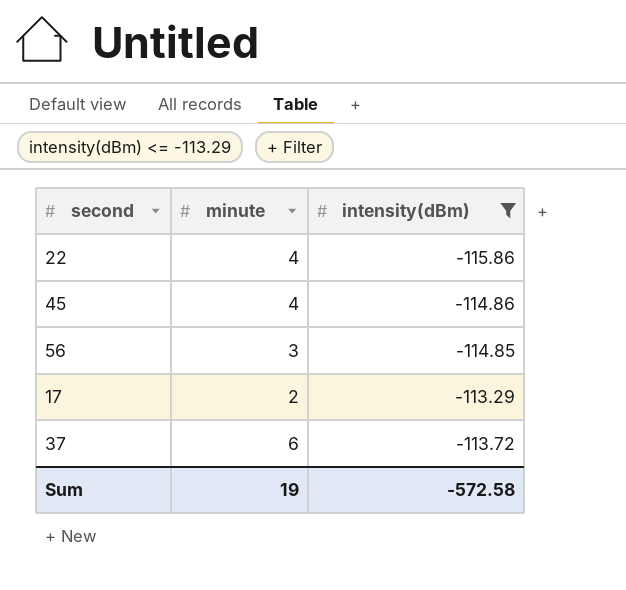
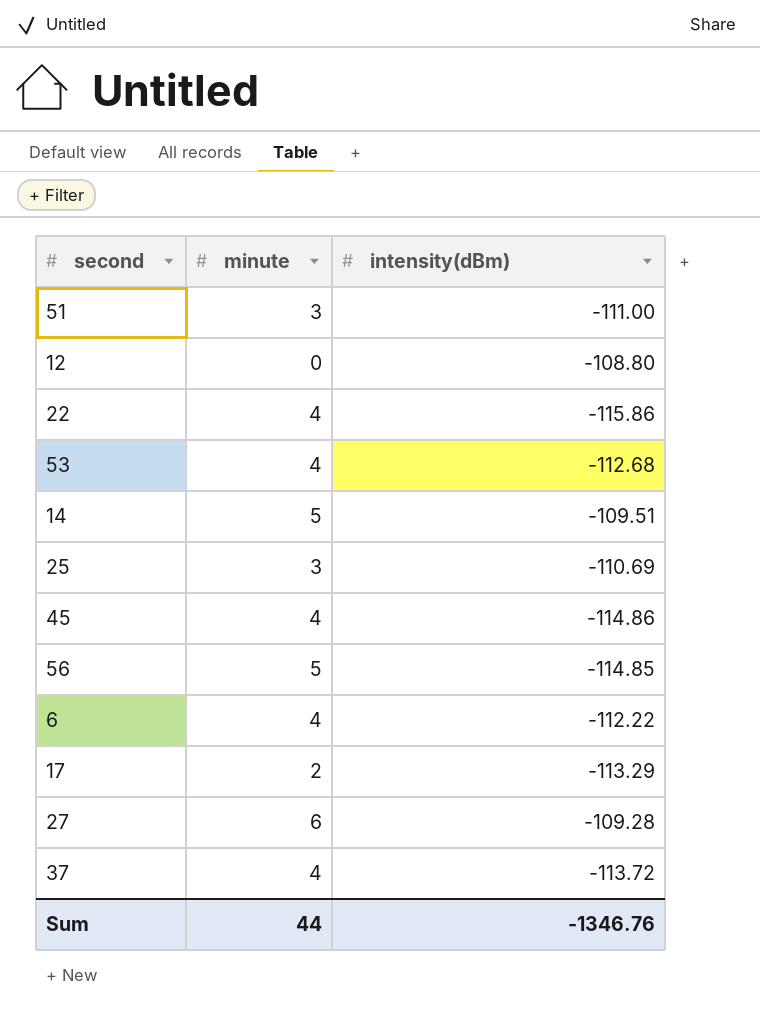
filter: intensity(dBm) <= -113.29 -> none
56 | minute: 3 -> 5
37 | minute: 6 -> 4
Sum | minute: 19 -> 44
Sum | intensity(dBm): -572.58 -> -1346.76

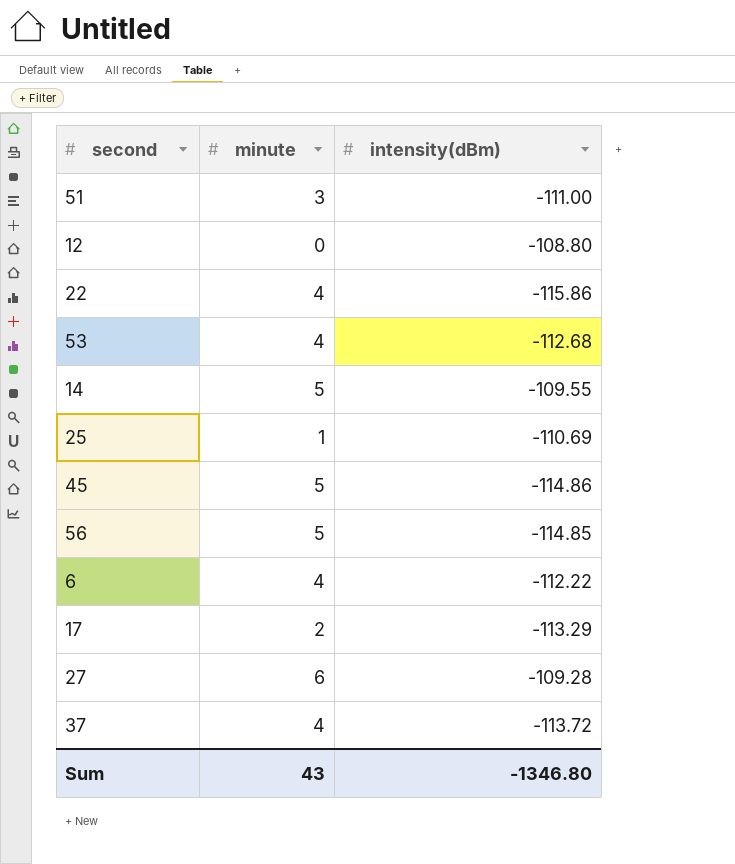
14 | intensity(dBm): -109.51 -> -109.55
25 | minute: 3 -> 1
45 | minute: 4 -> 5
Sum | minute: 44 -> 43
Sum | intensity(dBm): -1346.76 -> -1346.80

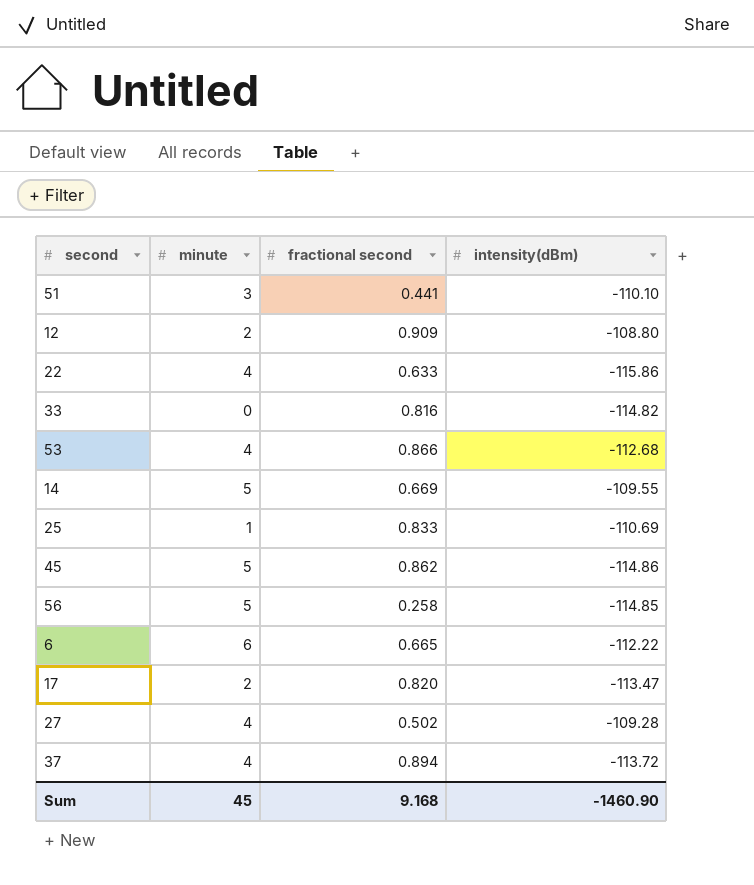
column fractional second | position: none -> 3
51 | intensity(dBm): -111.00 -> -110.10
12 | minute: 0 -> 2
row 33: none -> 0 | 0.816 | -114.82
6 | minute: 4 -> 6
17 | intensity(dBm): -113.29 -> -113.47
27 | minute: 6 -> 4
Sum | minute: 43 -> 45
Sum | intensity(dBm): -1346.80 -> -1460.90

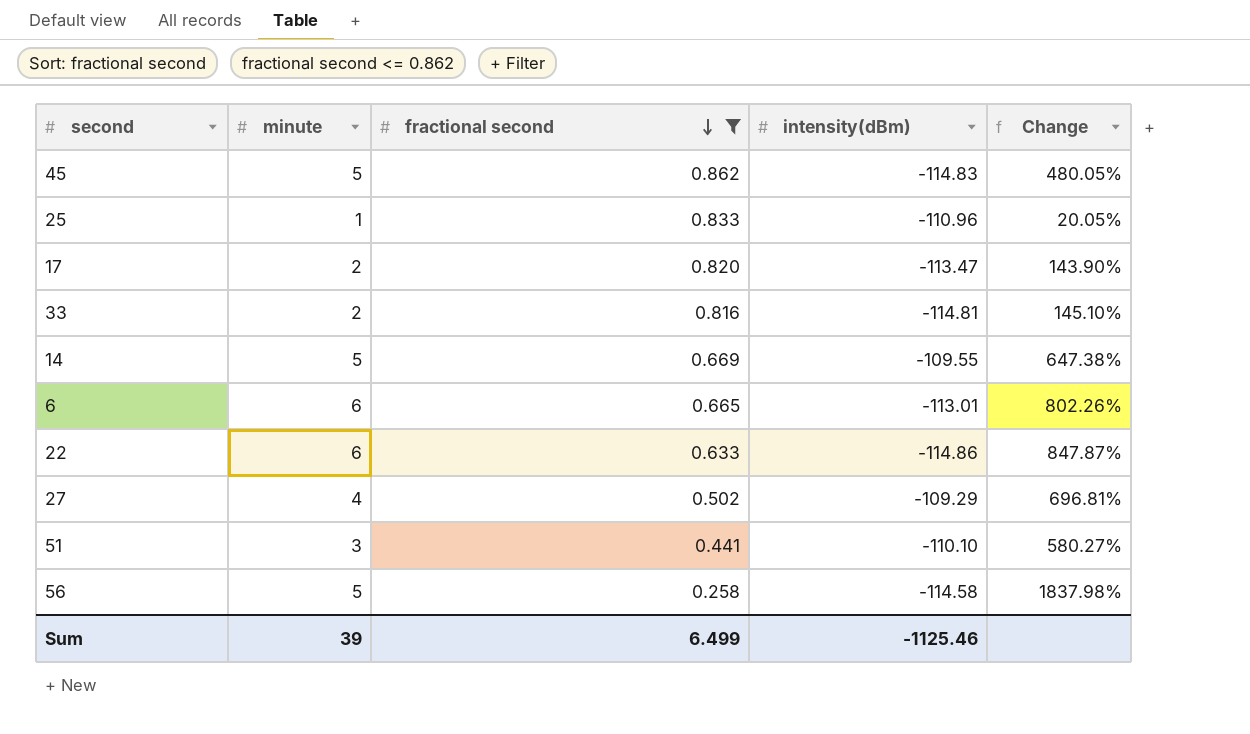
filter: none -> fractional second <= 0.862
row order: none -> fractional second descending
column Change | formula: none -> ([minute] - [fractional second]) / [fractional second]
45 | intensity(dBm): -114.86 -> -114.83
25 | intensity(dBm): -110.69 -> -110.96
33 | minute: 0 -> 2
33 | intensity(dBm): -114.82 -> -114.81
6 | intensity(dBm): -112.22 -> -113.01
22 | minute: 4 -> 6
22 | intensity(dBm): -115.86 -> -114.86
27 | intensity(dBm): -109.28 -> -109.29
56 | intensity(dBm): -114.85 -> -114.58
Sum | minute: 45 -> 39
Sum | fractional second: 9.168 -> 6.499
Sum | intensity(dBm): -1460.90 -> -1125.46

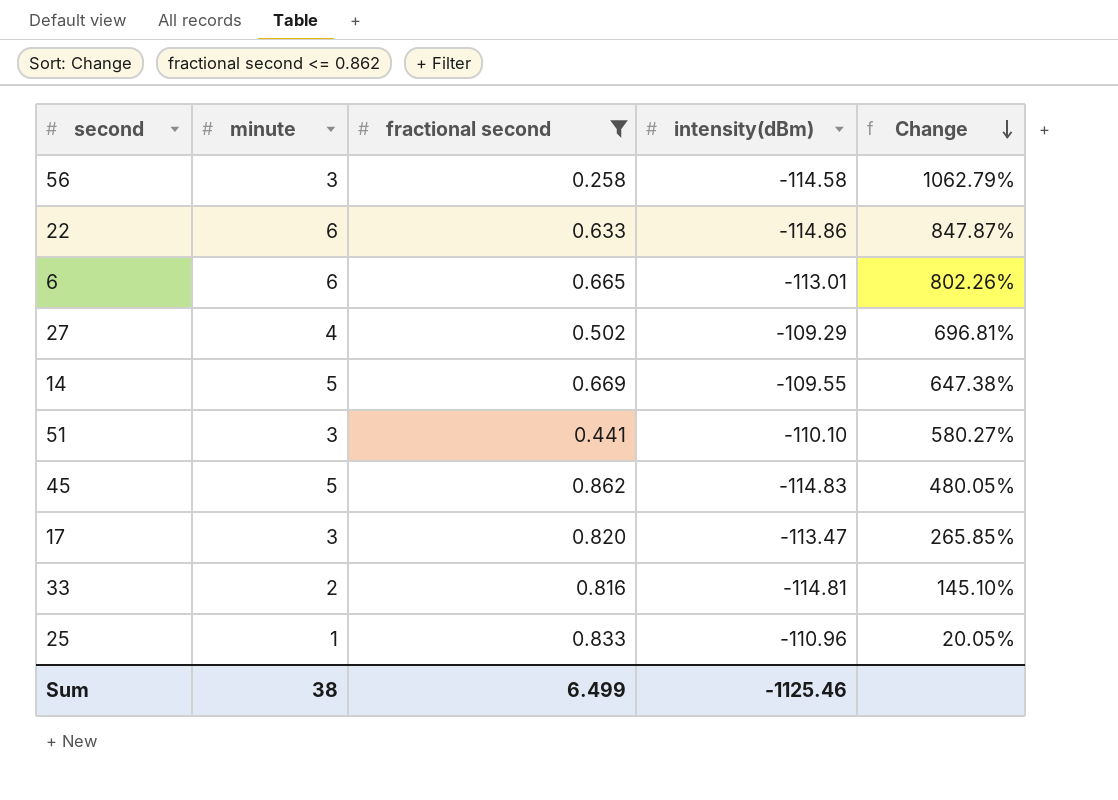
row order: fractional second descending -> Change descending
56 | minute: 5 -> 3
56 | Change: 1837.98% -> 1062.79%
17 | minute: 2 -> 3
17 | Change: 143.90% -> 265.85%
Sum | minute: 39 -> 38

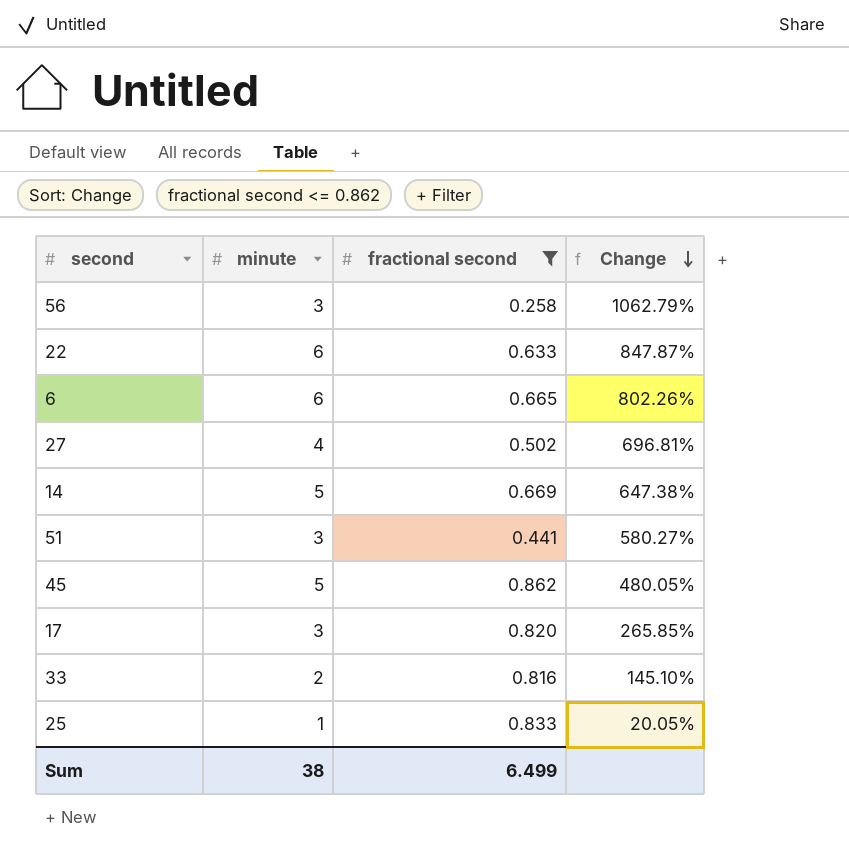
column intensity(dBm) | position: 4 -> none

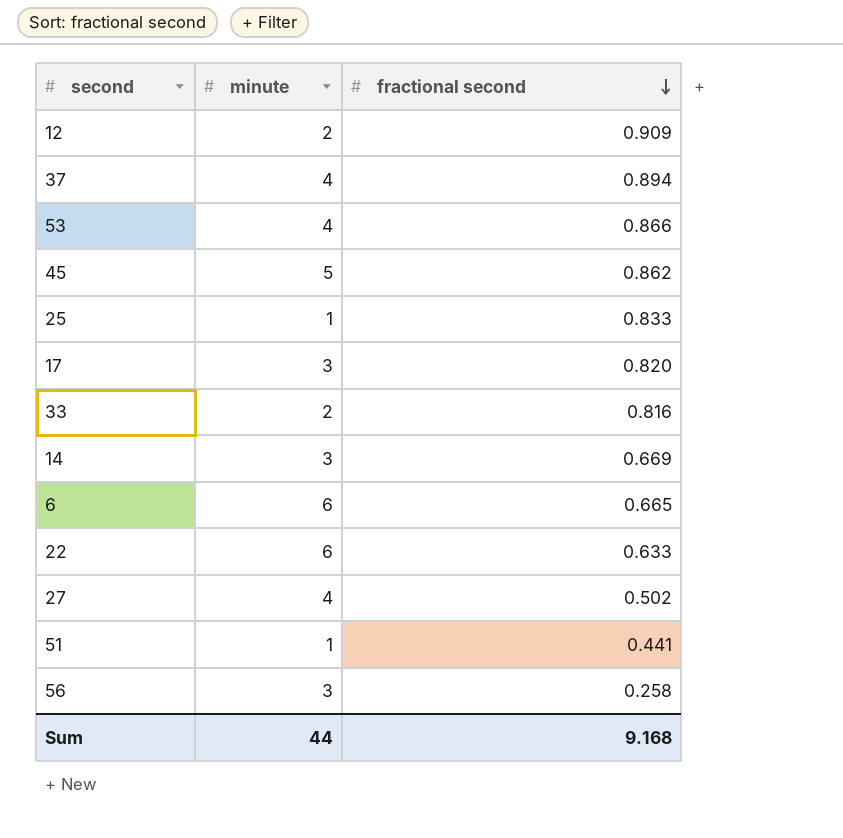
filter: fractional second <= 0.862 -> none
row order: Change descending -> fractional second descending
column Change | formula: ([minute] - [fractional second]) / [fractional second] -> none
14 | minute: 5 -> 3
51 | minute: 3 -> 1
Sum | minute: 38 -> 44
Sum | fractional second: 6.499 -> 9.168

